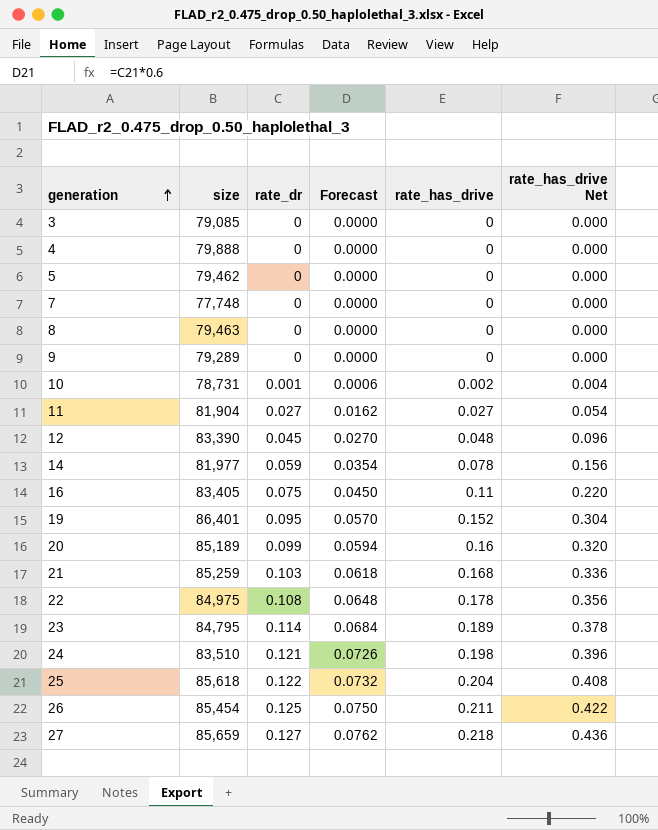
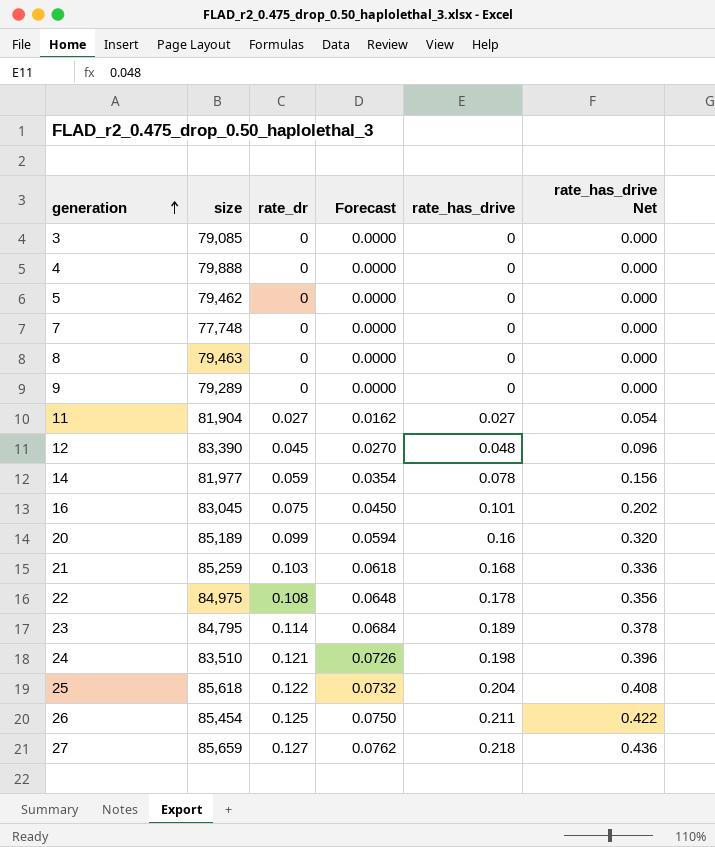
row 10: 78,731 | 0.001 | 0.0006 | 0.002 | 0.004 -> none
row 19: 86,401 | 0.095 | 0.0570 | 0.152 | 0.304 -> none
16 | size: 83,405 -> 83,045
16 | rate_has_drive: 0.11 -> 0.101
16 | rate_has_drive Net: 0.220 -> 0.202

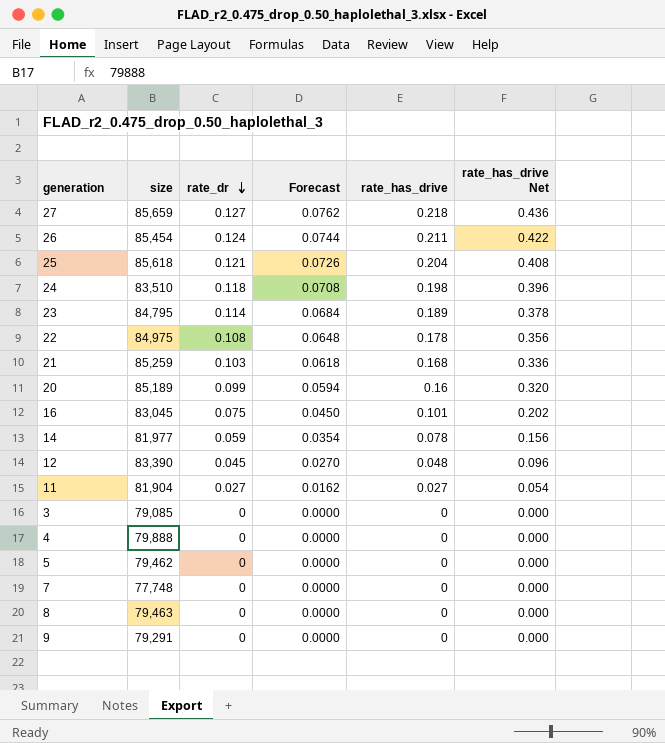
row order: generation ascending -> rate_dr descending
26 | rate_dr: 0.125 -> 0.124
26 | Forecast: 0.0750 -> 0.0744
25 | rate_dr: 0.122 -> 0.121
25 | Forecast: 0.0732 -> 0.0726
24 | rate_dr: 0.121 -> 0.118
24 | Forecast: 0.0726 -> 0.0708
9 | size: 79,289 -> 79,291

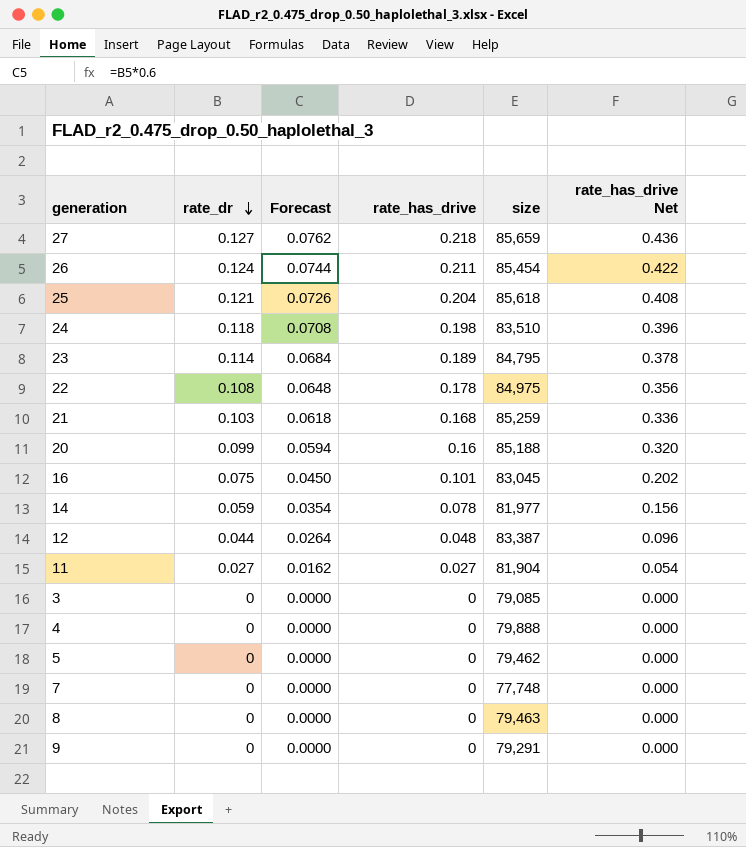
column size | position: 2 -> 5
20 | size: 85,189 -> 85,188
12 | rate_dr: 0.045 -> 0.044
12 | Forecast: 0.0270 -> 0.0264
12 | size: 83,390 -> 83,387

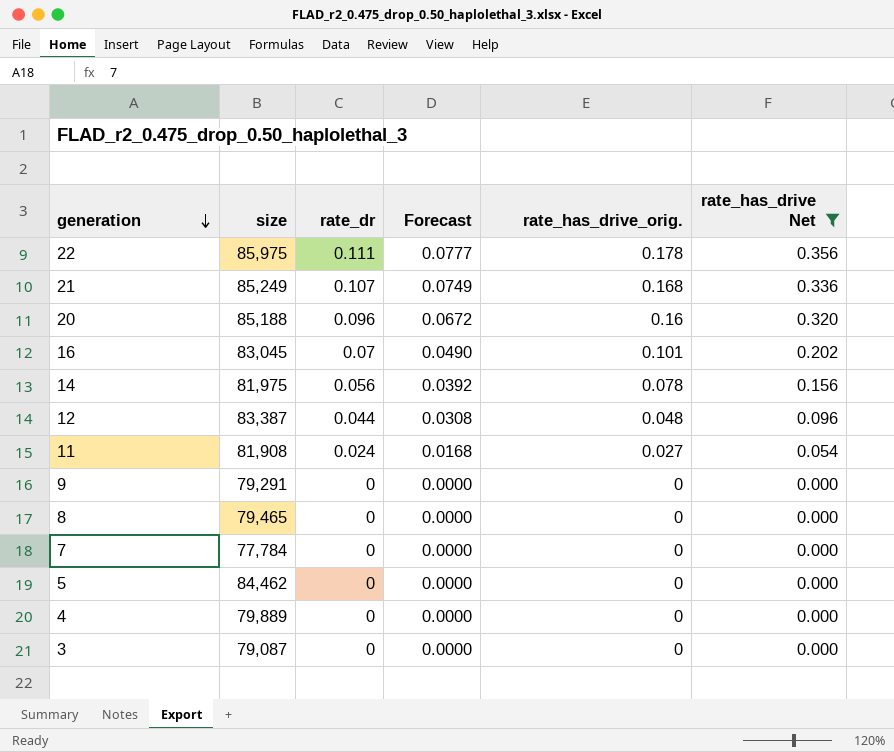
filter: none -> rate_has_drive Net <= 0.356
row order: rate_dr descending -> generation descending
column size | position: 5 -> 2
column Forecast | formula: [rate_dr] * 0.6 -> [rate_dr] * 0.7
column name: rate_has_drive -> rate_has_drive_orig.
22 | size: 84,975 -> 85,975
22 | rate_dr: 0.108 -> 0.111
21 | size: 85,259 -> 85,249
21 | rate_dr: 0.103 -> 0.107
20 | rate_dr: 0.099 -> 0.096
16 | rate_dr: 0.075 -> 0.07
14 | size: 81,977 -> 81,975
14 | rate_dr: 0.059 -> 0.056
11 | size: 81,904 -> 81,908
11 | rate_dr: 0.027 -> 0.024
8 | size: 79,463 -> 79,465
7 | size: 77,748 -> 77,784
5 | size: 79,462 -> 84,462
4 | size: 79,888 -> 79,889
3 | size: 79,085 -> 79,087

